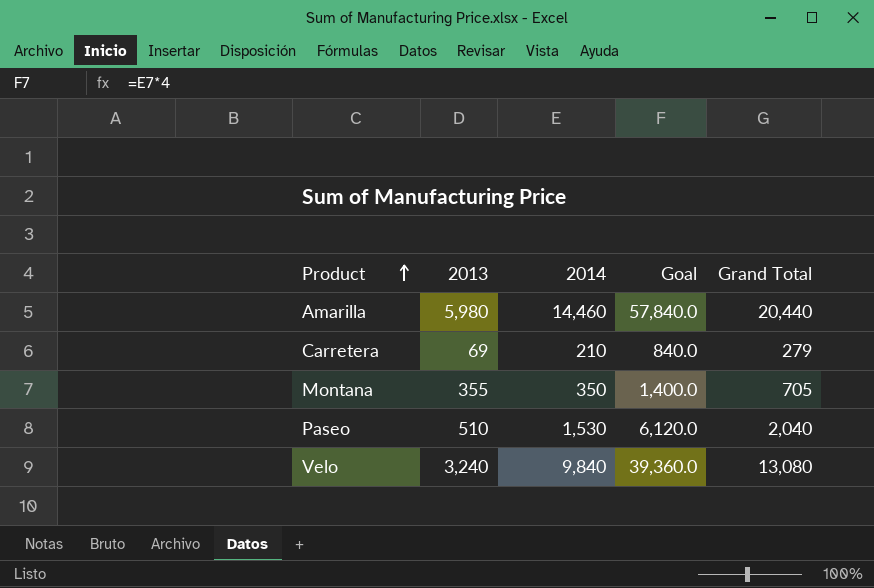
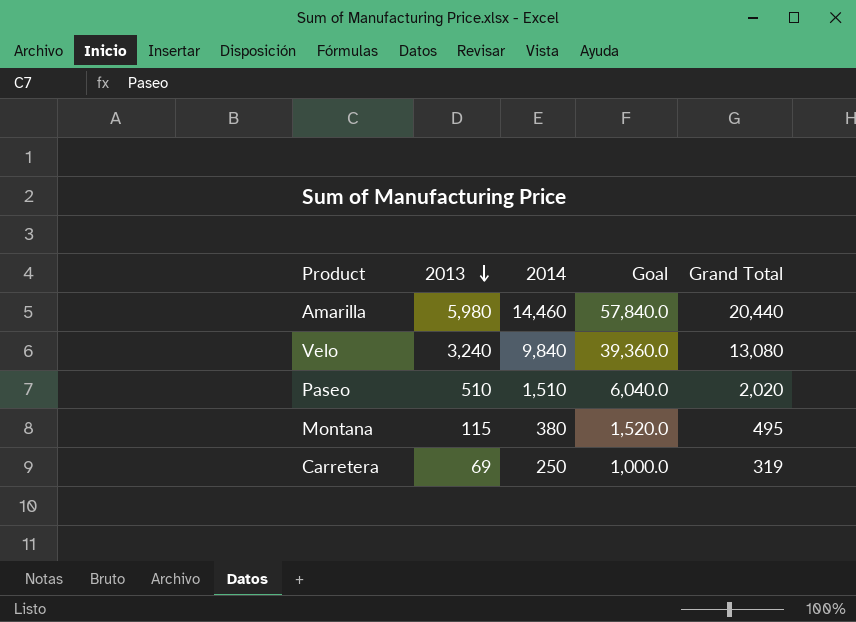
row order: Product ascending -> 2013 descending
Paseo | 2014: 1,530 -> 1,510
Paseo | Goal: 6,120.0 -> 6,040.0
Paseo | Grand Total: 2,040 -> 2,020
Montana | 2013: 355 -> 115
Montana | 2014: 350 -> 380
Montana | Goal: 1,400.0 -> 1,520.0
Montana | Grand Total: 705 -> 495
Carretera | 2014: 210 -> 250
Carretera | Goal: 840.0 -> 1,000.0
Carretera | Grand Total: 279 -> 319

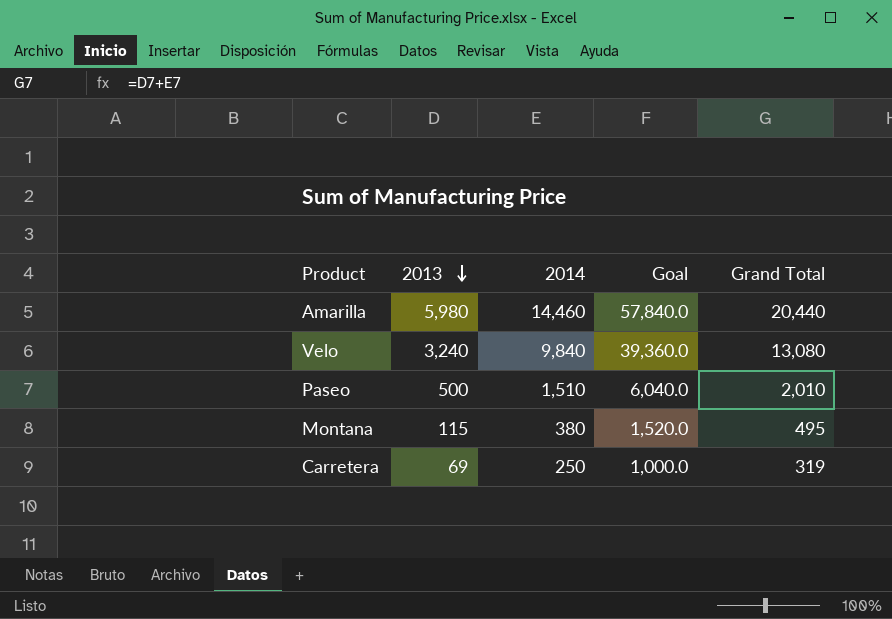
Paseo | 2013: 510 -> 500
Paseo | Grand Total: 2,020 -> 2,010

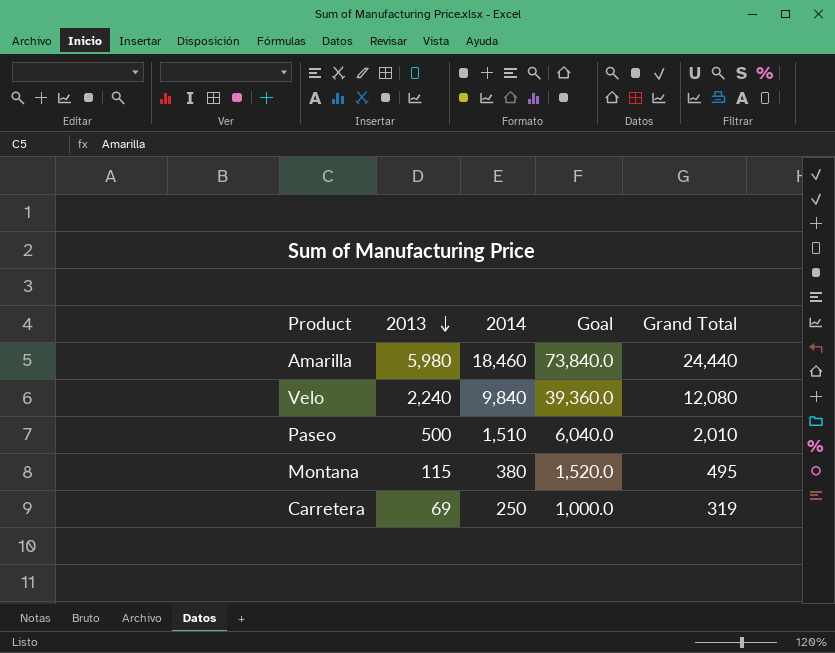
Amarilla | 2014: 14,460 -> 18,460
Amarilla | Goal: 57,840.0 -> 73,840.0
Amarilla | Grand Total: 20,440 -> 24,440
Velo | 2013: 3,240 -> 2,240
Velo | Grand Total: 13,080 -> 12,080

